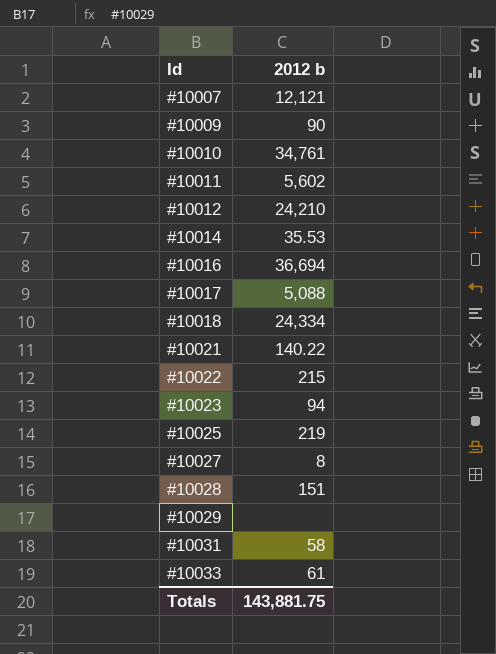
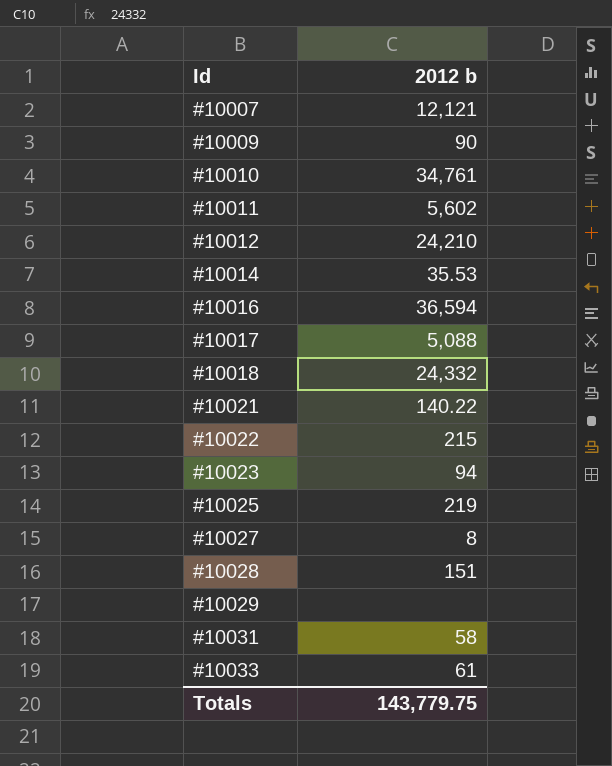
#10016 | 2012 b: 36,694 -> 36,594
#10018 | 2012 b: 24,334 -> 24,332
Totals | 2012 b: 143,881.75 -> 143,779.75

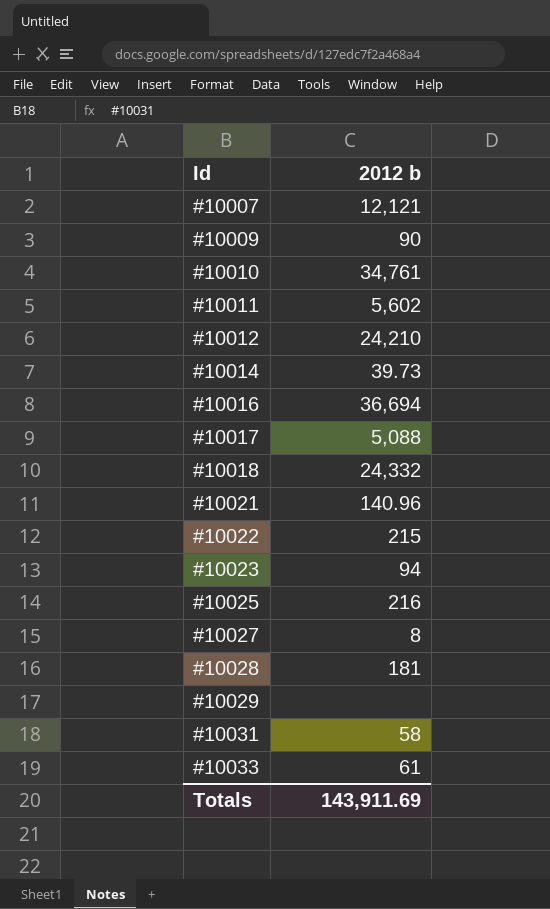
#10014 | 2012 b: 35.53 -> 39.73
#10016 | 2012 b: 36,594 -> 36,694
#10021 | 2012 b: 140.22 -> 140.96
#10025 | 2012 b: 219 -> 216
#10028 | 2012 b: 151 -> 181
Totals | 2012 b: 143,779.75 -> 143,911.69

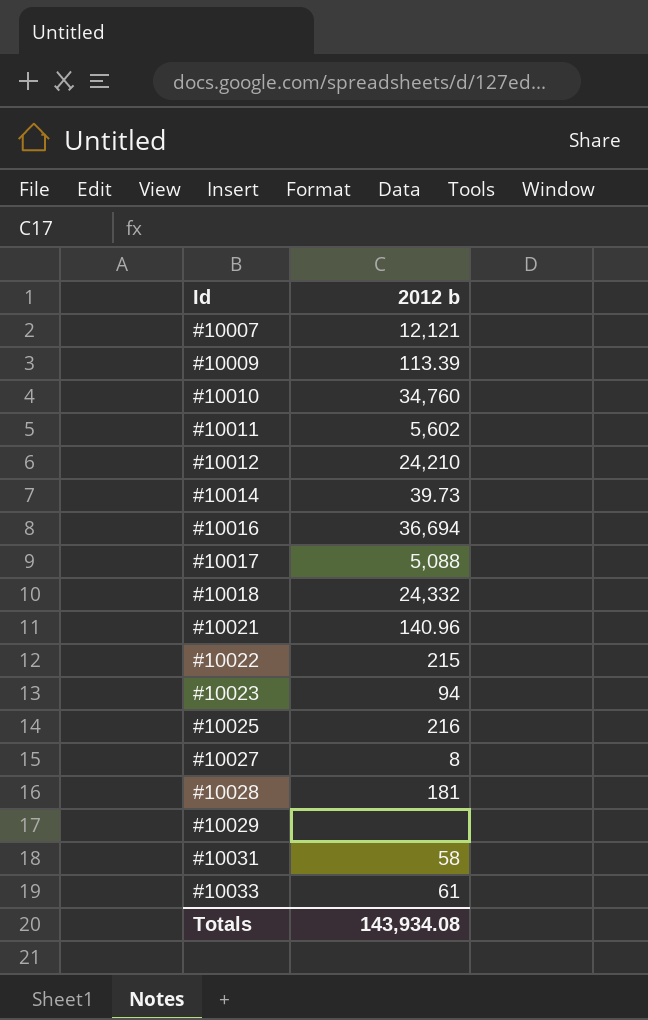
#10009 | 2012 b: 90 -> 113.39
#10010 | 2012 b: 34,761 -> 34,760
Totals | 2012 b: 143,911.69 -> 143,934.08

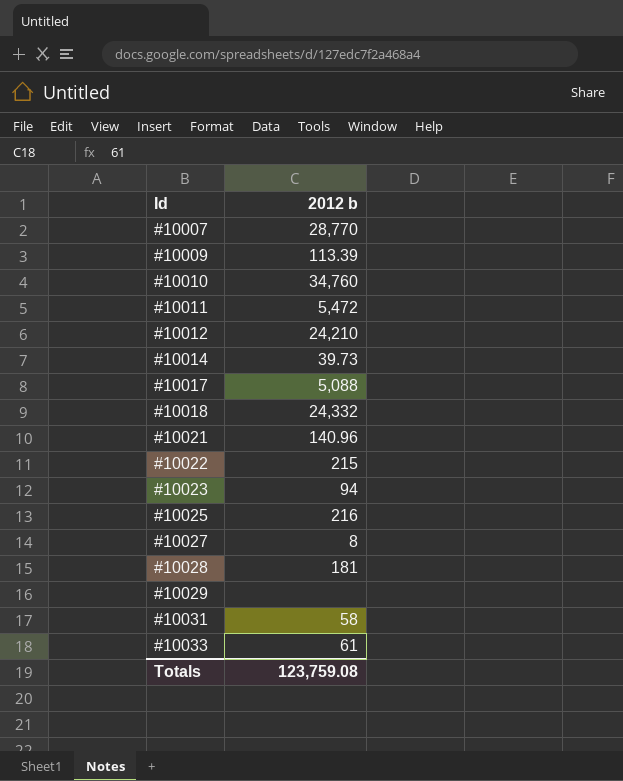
row #10016: 36,694 -> none
#10007 | 2012 b: 12,121 -> 28,770
#10011 | 2012 b: 5,602 -> 5,472
Totals | 2012 b: 143,934.08 -> 123,759.08

